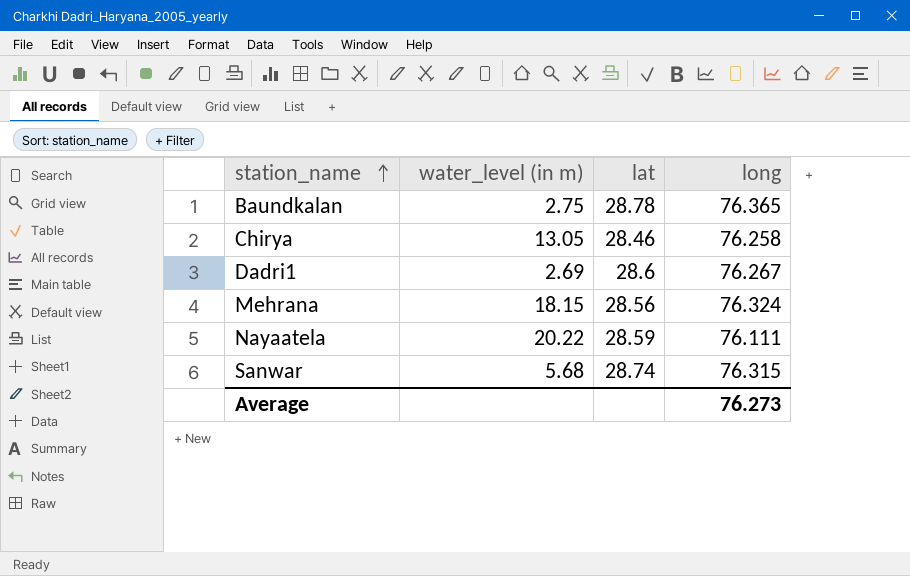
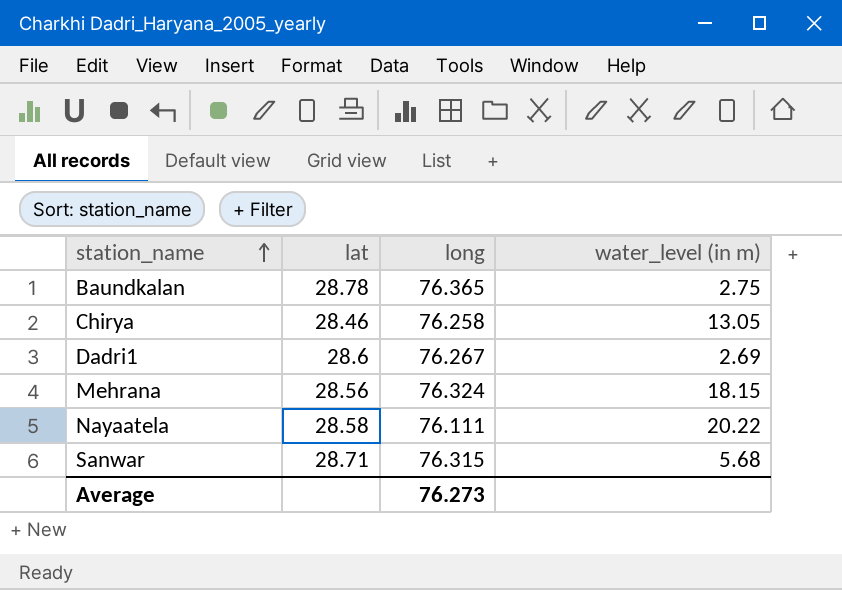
column water_level (in m) | position: 2 -> 4
Nayaatela | lat: 28.59 -> 28.58
Sanwar | lat: 28.74 -> 28.71

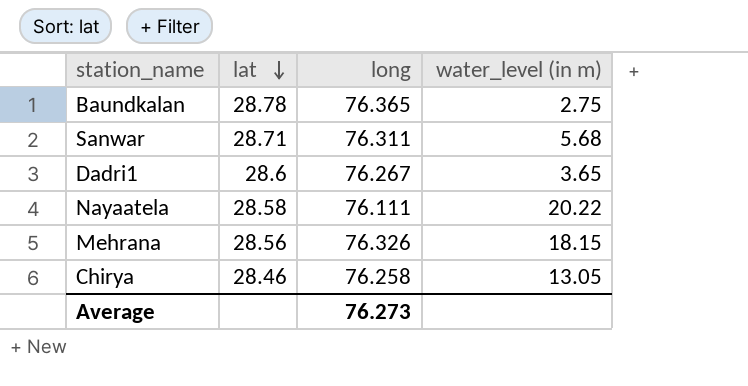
row order: station_name ascending -> lat descending
Sanwar | long: 76.315 -> 76.311
Dadri1 | water_level (in m): 2.69 -> 3.65
Mehrana | long: 76.324 -> 76.326

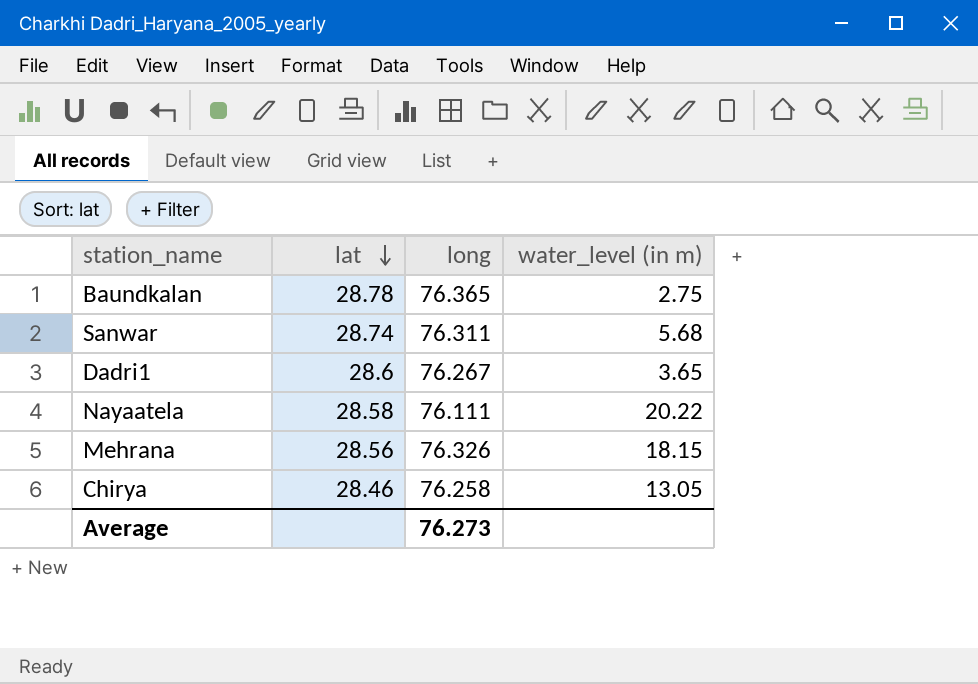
Sanwar | lat: 28.71 -> 28.74

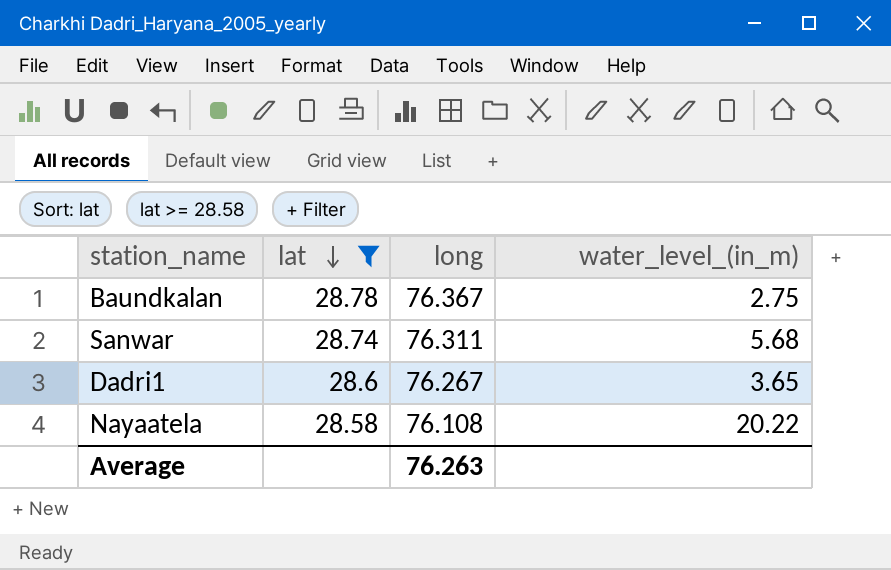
filter: none -> lat >= 28.58
column name: water_level (in m) -> water_level_(in_m)
Baundkalan | long: 76.365 -> 76.367
Nayaatela | long: 76.111 -> 76.108
Average | long: 76.273 -> 76.263

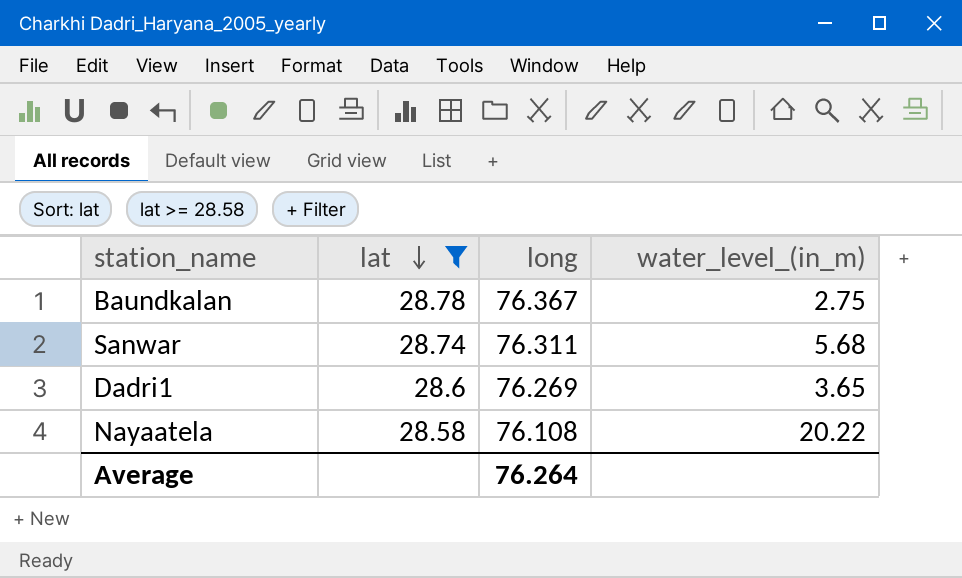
Dadri1 | long: 76.267 -> 76.269
Average | long: 76.263 -> 76.264

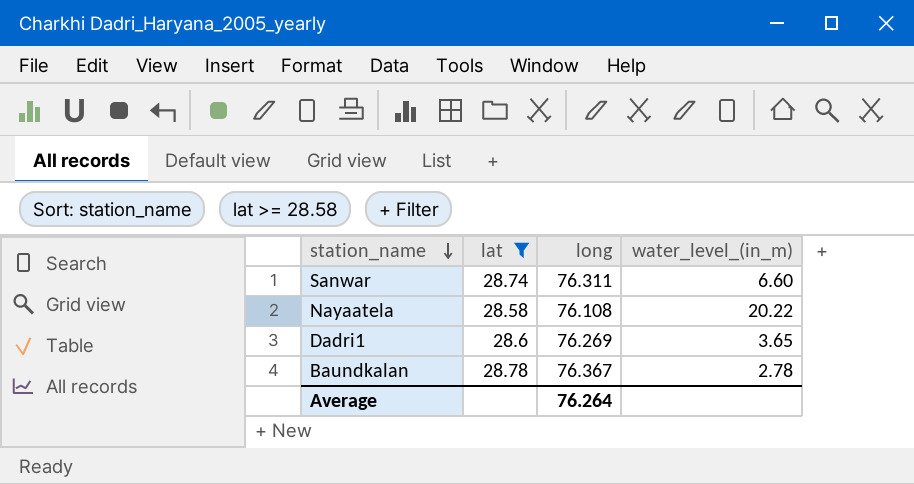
row order: lat descending -> station_name descending
Sanwar | water_level_(in_m): 5.68 -> 6.60
Baundkalan | water_level_(in_m): 2.75 -> 2.78

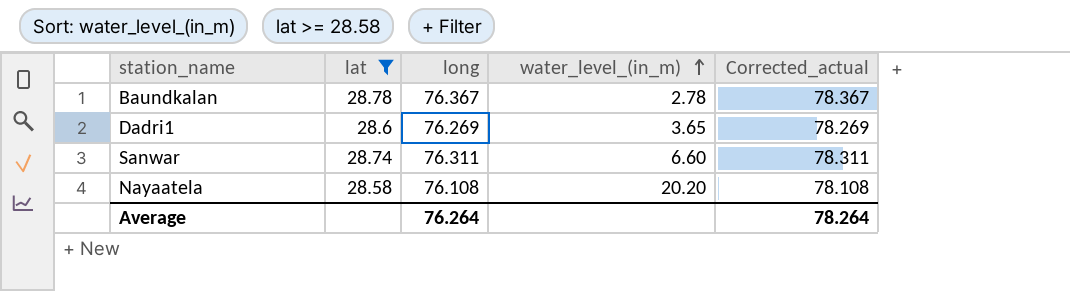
row order: station_name descending -> water_level_(in_m) ascending
column Corrected_actual | formula: none -> [long] + 2
Nayaatela | water_level_(in_m): 20.22 -> 20.20

